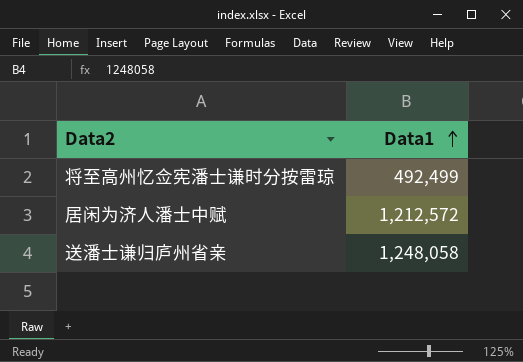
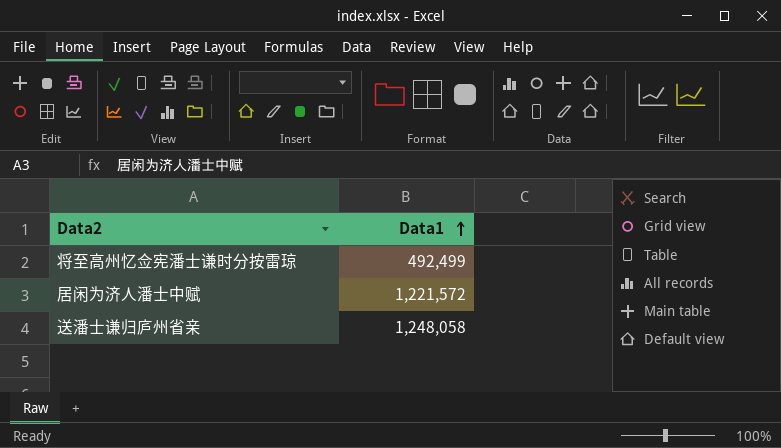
居闲为济人潘士中赋 | Data1: 1,212,572 -> 1,221,572

